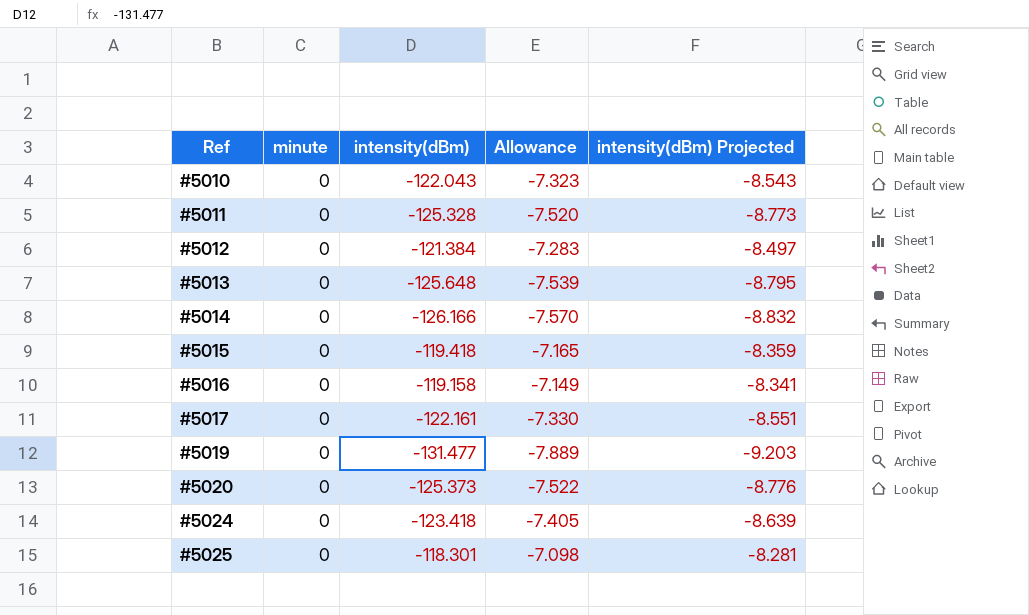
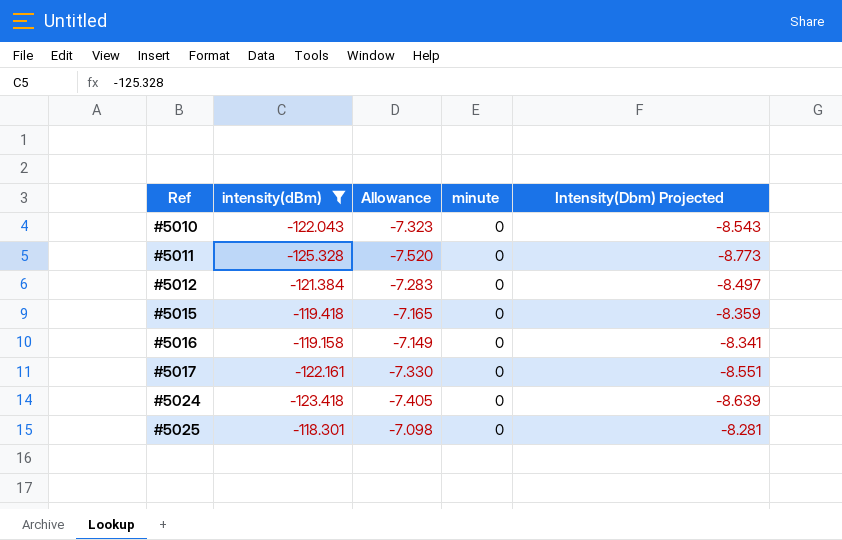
filter: none -> intensity(dBm) >= -125.328
column minute | position: 2 -> 4
column name: intensity(dBm) Projected -> Intensity(Dbm) Projected

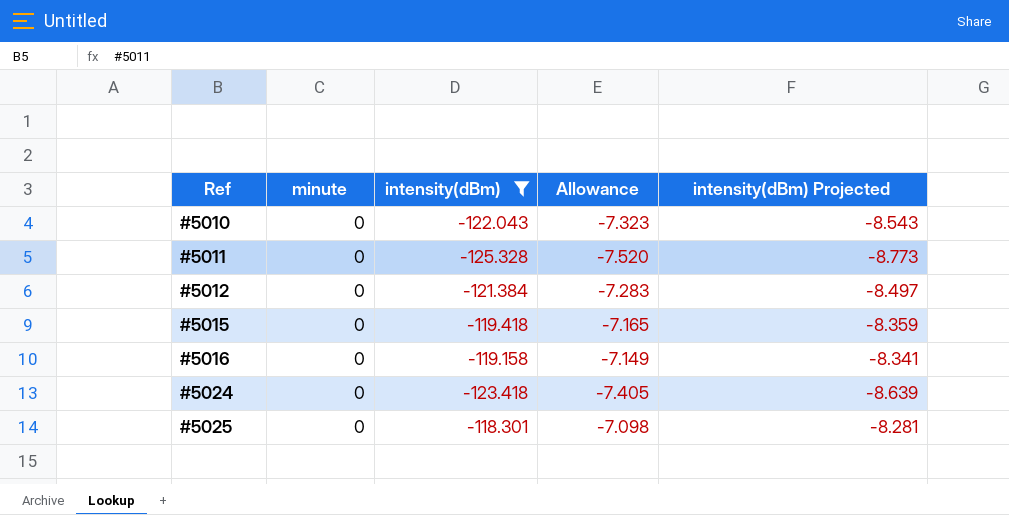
column minute | position: 4 -> 2
column name: Intensity(Dbm) Projected -> intensity(dBm) Projected
row #5017: -122.161 | -7.330 | 0 | -8.551 -> none

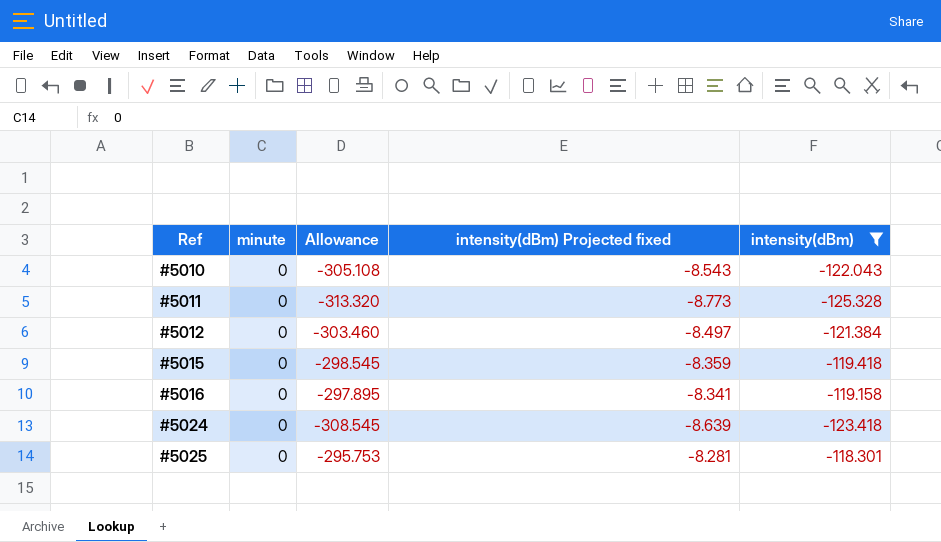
column Allowance | formula: [intensity(dBm)] * 0.06 -> [intensity(dBm)] * 2.5
column name: intensity(dBm) Projected -> intensity(dBm) Projected fixed
column intensity(dBm) | position: 3 -> 5

